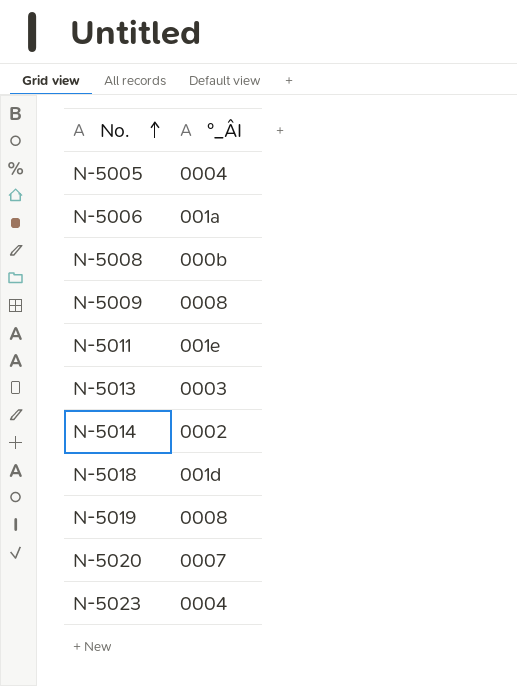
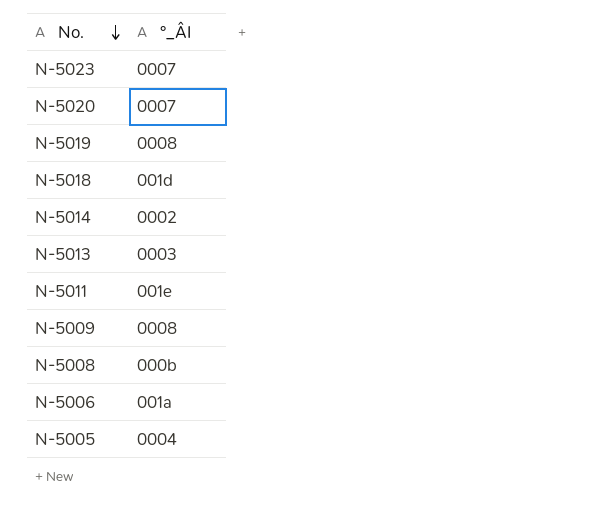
row order: No. ascending -> No. descending
N-5023 | °_ÂI: 0004 -> 0007

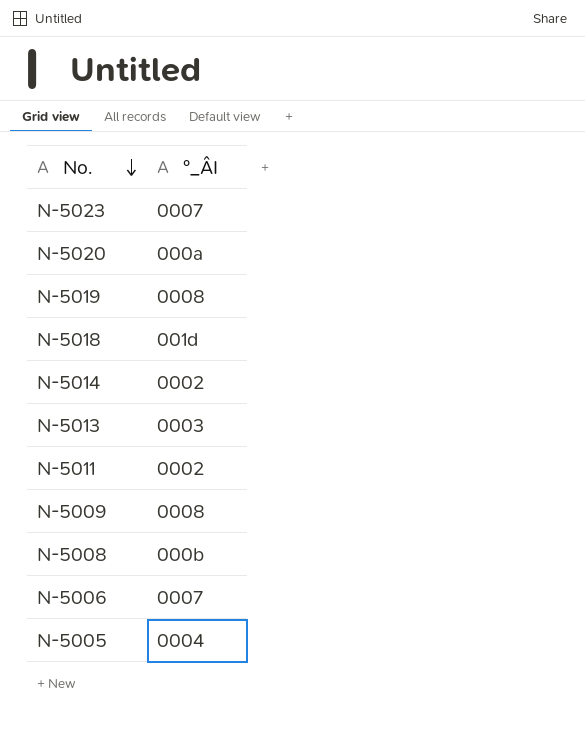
N-5020 | °_ÂI: 0007 -> 000a
N-5011 | °_ÂI: 001e -> 0002
N-5006 | °_ÂI: 001a -> 0007

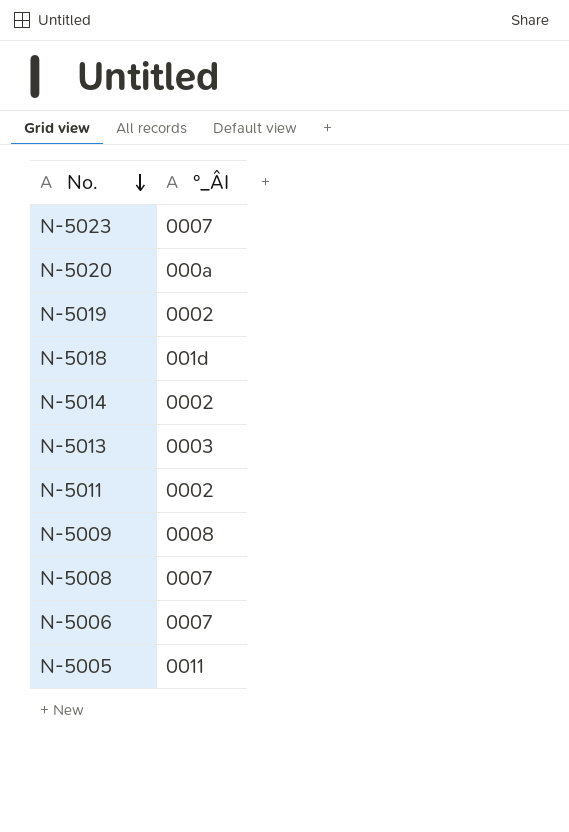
N-5019 | °_ÂI: 0008 -> 0002
N-5008 | °_ÂI: 000b -> 0007
N-5005 | °_ÂI: 0004 -> 0011

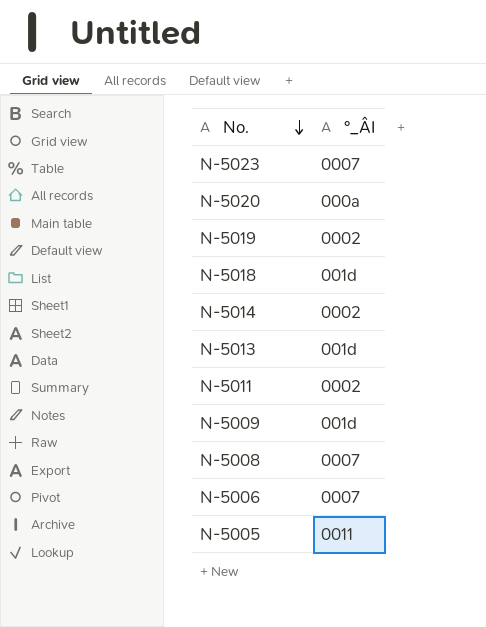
N-5013 | °_ÂI: 0003 -> 001d
N-5009 | °_ÂI: 0008 -> 001d

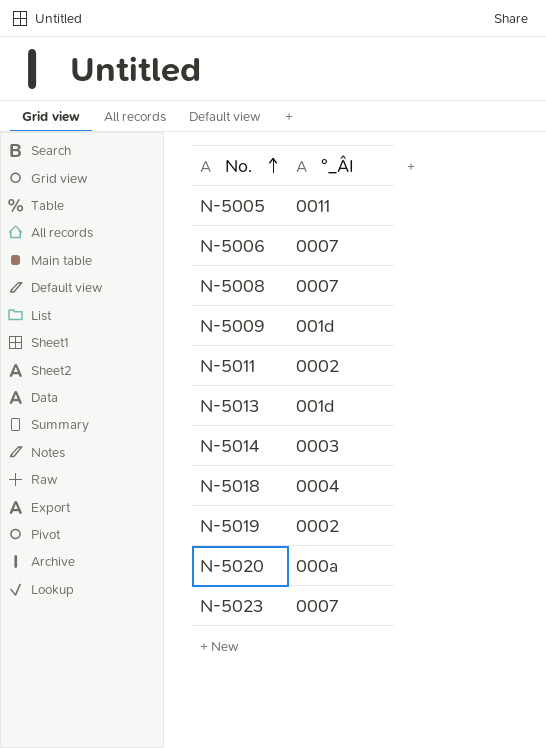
row order: No. descending -> No. ascending
N-5014 | °_ÂI: 0002 -> 0003
N-5018 | °_ÂI: 001d -> 0004

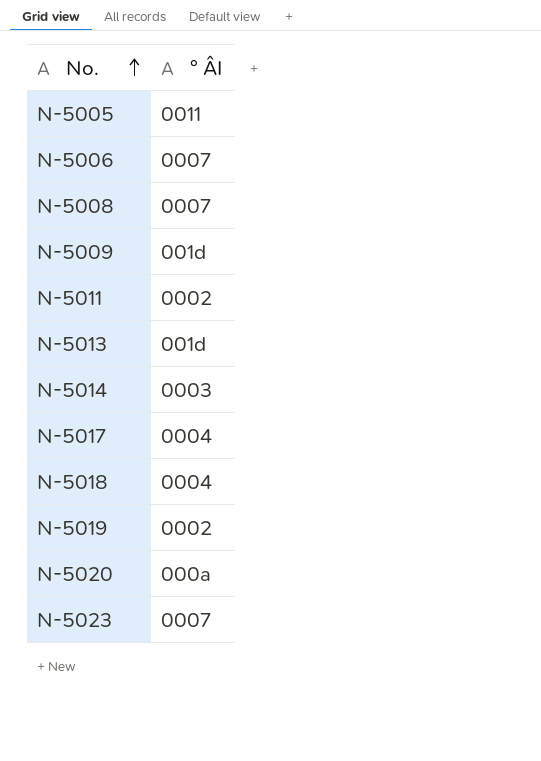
column name: °_ÂI -> ° ÂI
row N-5017: none -> 0004

